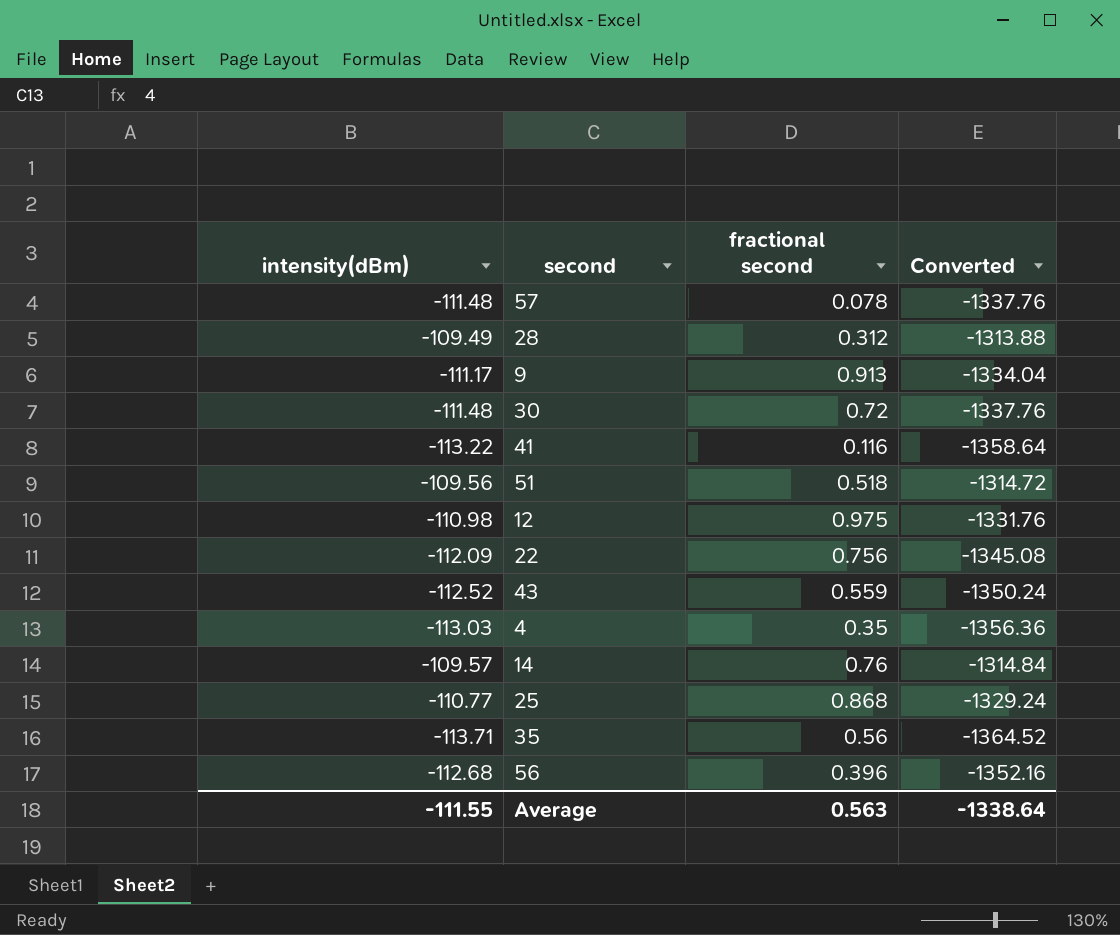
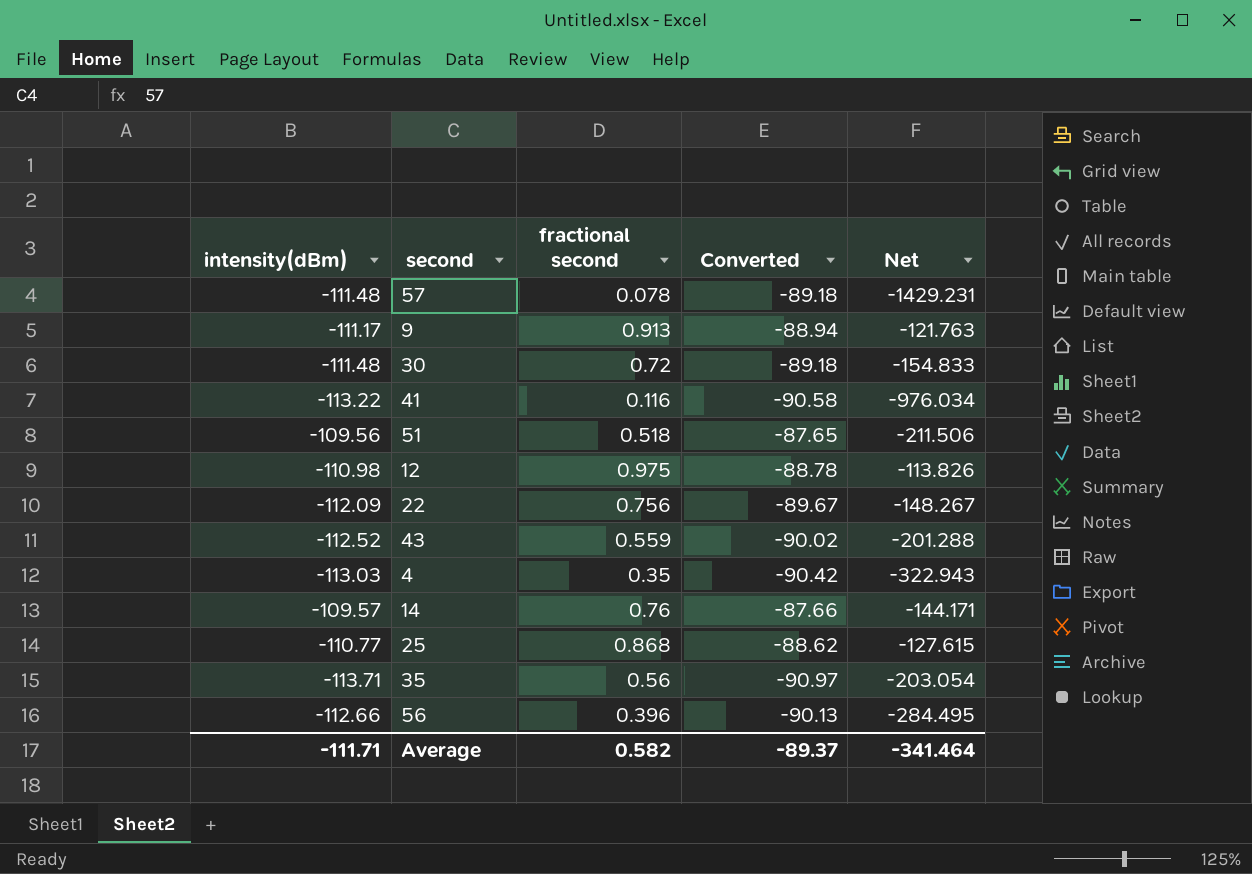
column Converted | formula: [intensity(dBm)] * 12 -> [intensity(dBm)] * 0.8
column Net | formula: none -> [intensity(dBm)] / [fractional second]
row 28: -109.49 | 0.312 | -1313.88 -> none
56 | intensity(dBm): -112.68 -> -112.66
Average | intensity(dBm): -111.55 -> -111.71
Average | fractional second: 0.563 -> 0.582
Average | Converted: -1338.64 -> -89.37

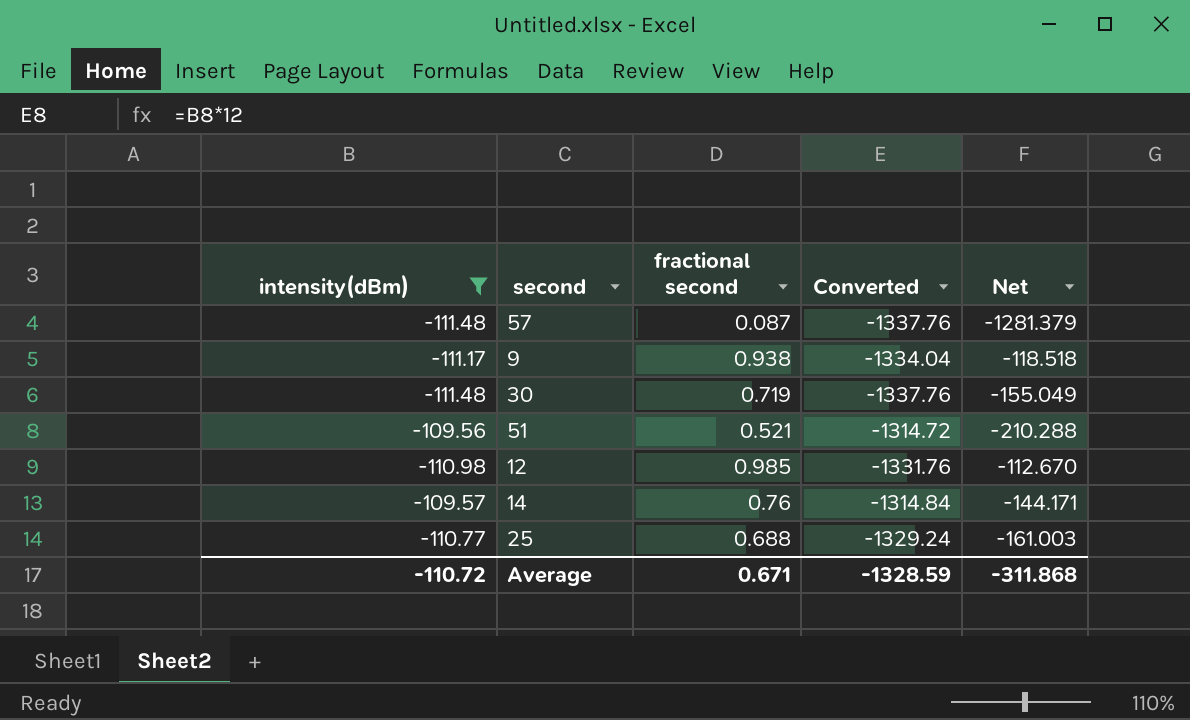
filter: none -> intensity(dBm) >= -111.48
column Converted | formula: [intensity(dBm)] * 0.8 -> [intensity(dBm)] * 12
57 | fractional second: 0.078 -> 0.087
57 | Net: -1429.231 -> -1281.379
9 | fractional second: 0.913 -> 0.938
9 | Net: -121.763 -> -118.518
30 | fractional second: 0.72 -> 0.719
30 | Net: -154.833 -> -155.049
51 | fractional second: 0.518 -> 0.521
51 | Net: -211.506 -> -210.288
12 | fractional second: 0.975 -> 0.985
12 | Net: -113.826 -> -112.670
25 | fractional second: 0.868 -> 0.688
25 | Net: -127.615 -> -161.003
Average | intensity(dBm): -111.71 -> -110.72
Average | fractional second: 0.582 -> 0.671
Average | Converted: -89.37 -> -1328.59
Average | Net: -341.464 -> -311.868

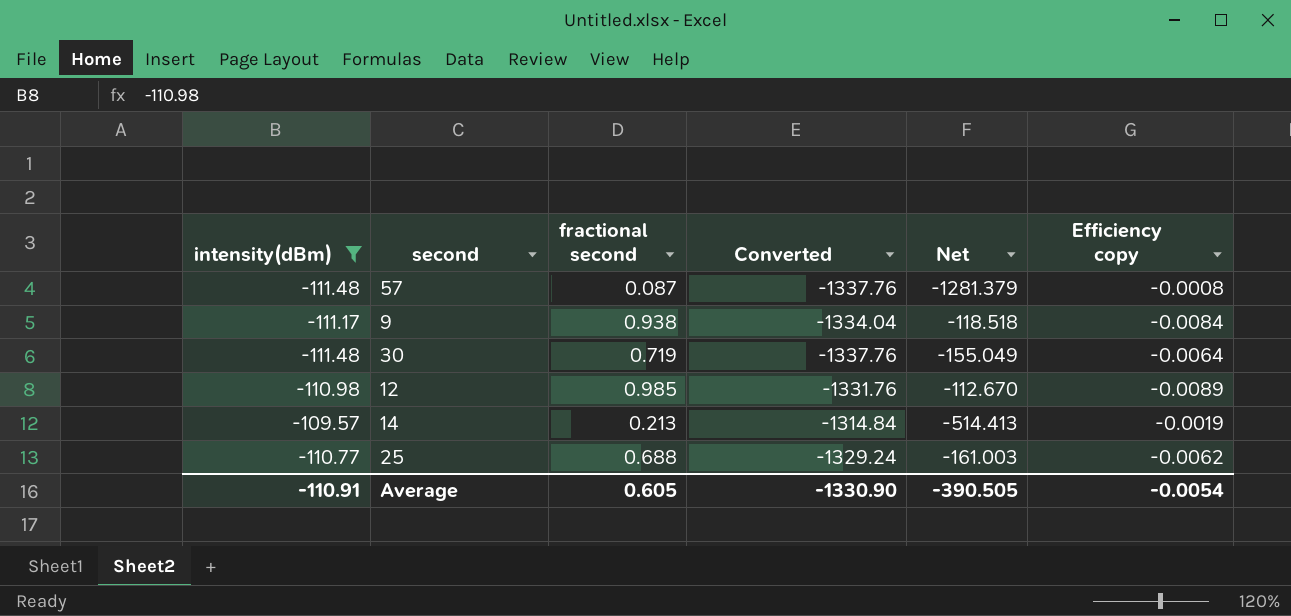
column Efficiency copy | formula: none -> [fractional second] / [intensity(dBm)]
row 51: -109.56 | 0.521 | -1314.72 | -210.288 -> none
14 | fractional second: 0.76 -> 0.213
14 | Net: -144.171 -> -514.413
Average | intensity(dBm): -110.72 -> -110.91
Average | fractional second: 0.671 -> 0.605
Average | Converted: -1328.59 -> -1330.90
Average | Net: -311.868 -> -390.505

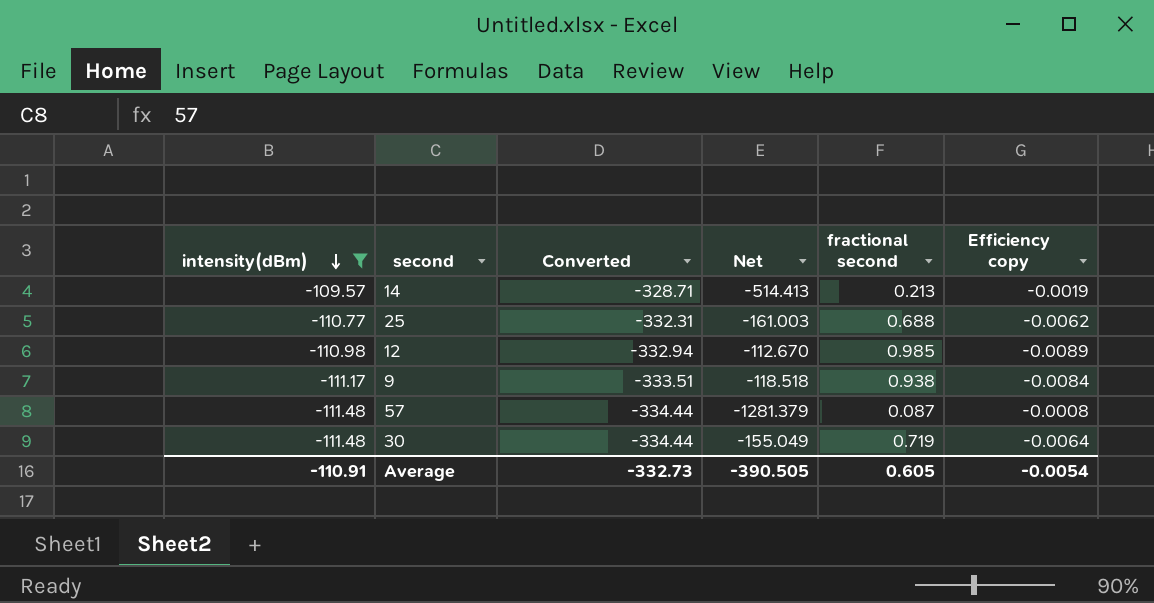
row order: none -> intensity(dBm) descending
column Converted | formula: [intensity(dBm)] * 12 -> [intensity(dBm)] * 3
column fractional second | position: 3 -> 5
Average | Converted: -1330.90 -> -332.73

